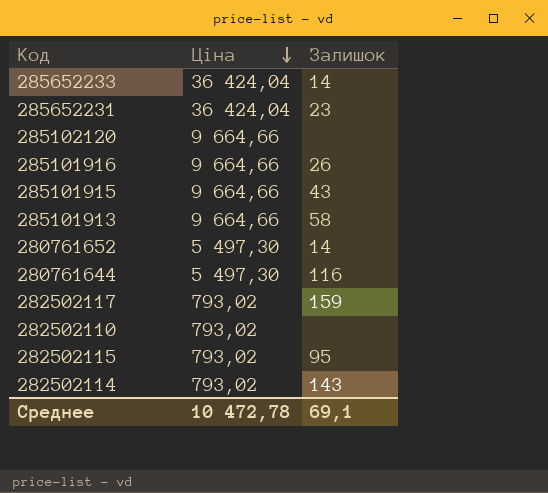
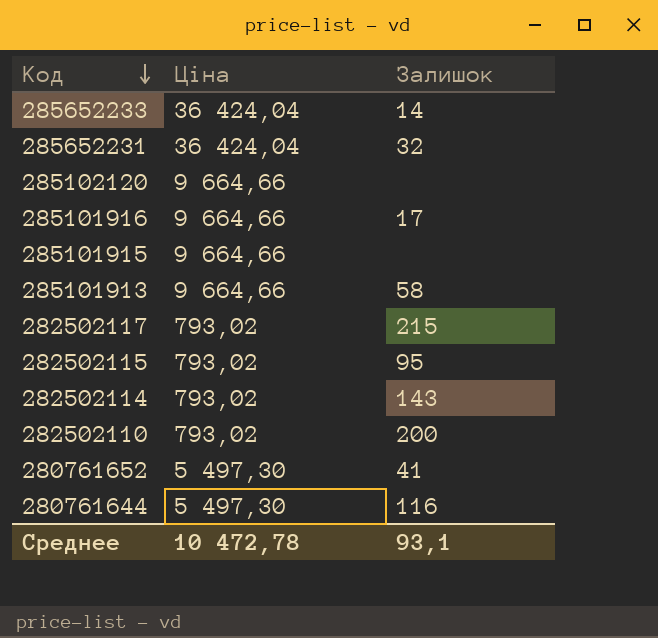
row order: Ціна descending -> Код descending
285652231 | Залишок: 23 -> 32
285101916 | Залишок: 26 -> 17
285101915 | Залишок: 43 -> none
282502117 | Залишок: 159 -> 215
282502110 | Залишок: none -> 200
280761652 | Залишок: 14 -> 41
Среднее | Залишок: 69,1 -> 93,1

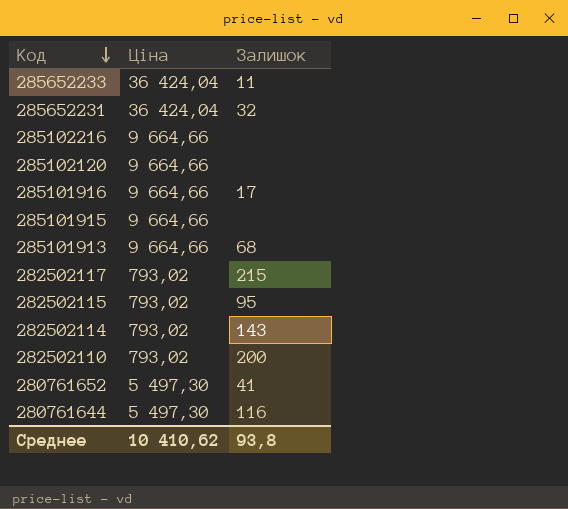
285652233 | Залишок: 14 -> 11
row 285102216: none -> 9 664,66 | none
285101913 | Залишок: 58 -> 68
Среднее | Ціна: 10 472,78 -> 10 410,62
Среднее | Залишок: 93,1 -> 93,8

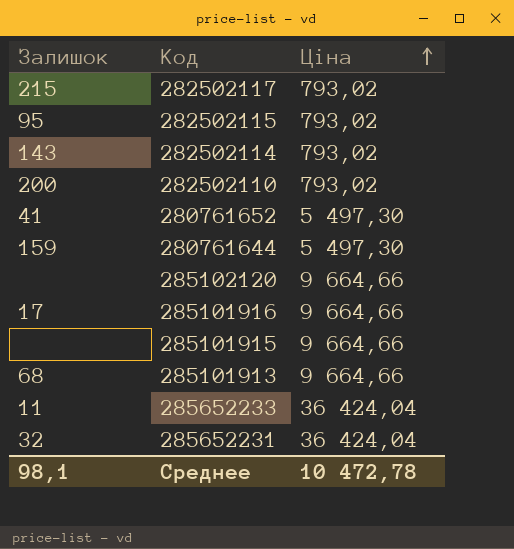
row order: Код descending -> Ціна ascending
column Залишок | position: 3 -> 1
row 285102216: 9 664,66 | none -> none
280761644 | Залишок: 116 -> 159
Среднее | Залишок: 93,8 -> 98,1
Среднее | Ціна: 10 410,62 -> 10 472,78

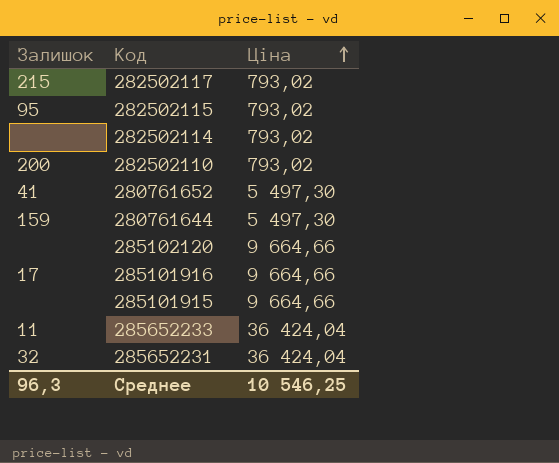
row 285101913: 68 | 9 664,66 -> none
282502114 | Залишок: 143 -> none
Среднее | Залишок: 98,1 -> 96,3
Среднее | Ціна: 10 472,78 -> 10 546,25

